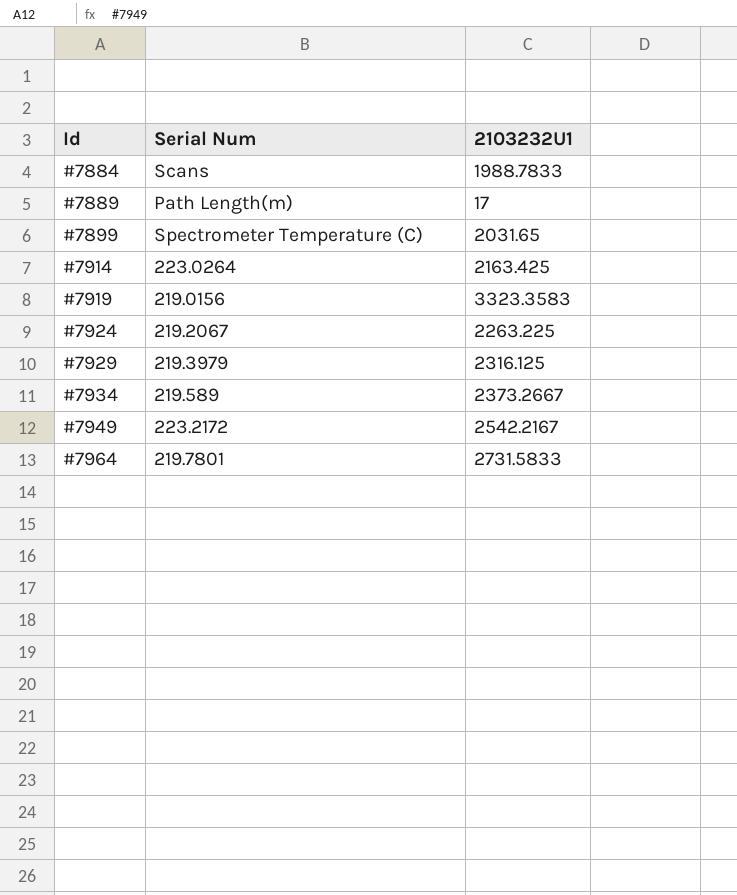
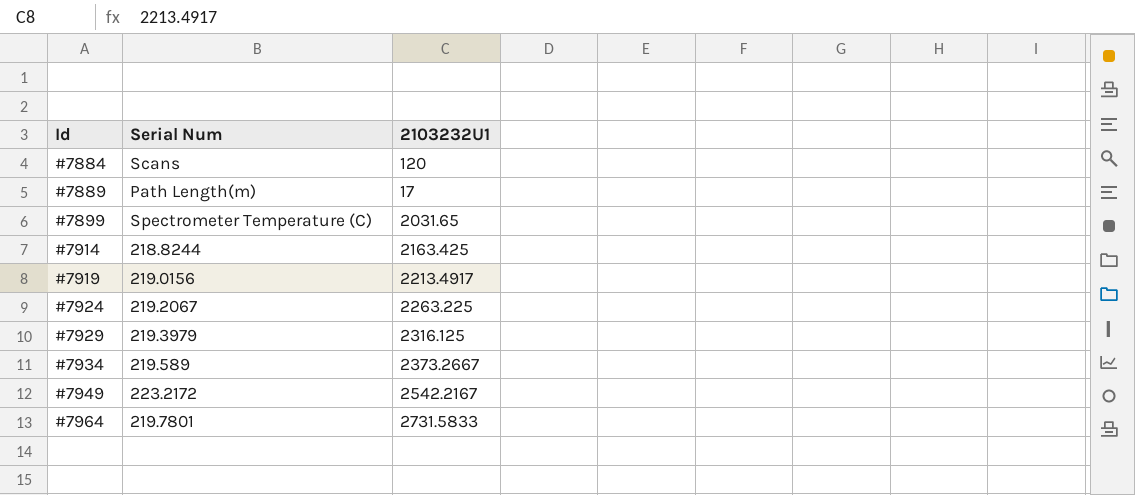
#7884 | 2103232U1: 1988.7833 -> 120
#7914 | Serial Num: 223.0264 -> 218.8244
#7919 | 2103232U1: 3323.3583 -> 2213.4917

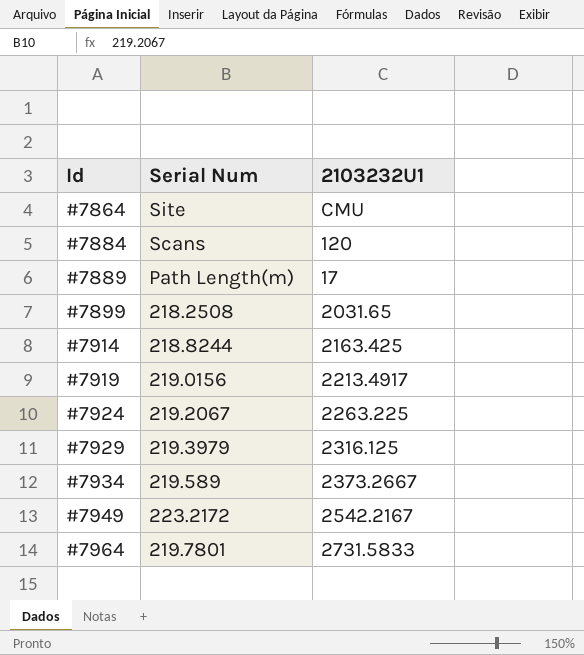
row #7864: none -> Site | CMU
#7899 | Serial Num: Spectrometer Temperature (C) -> 218.2508

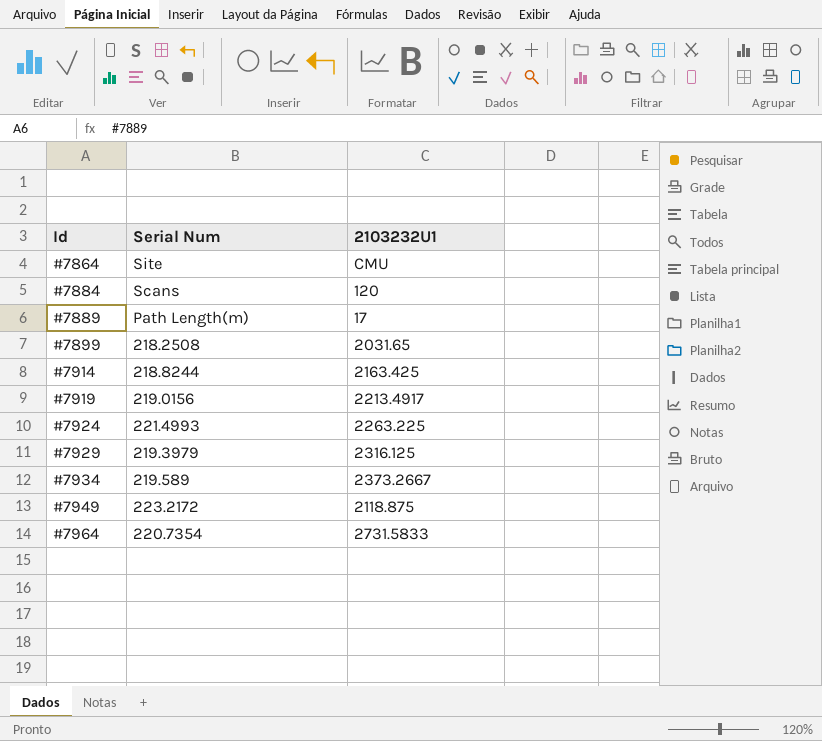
#7924 | Serial Num: 219.2067 -> 221.4993
#7949 | 2103232U1: 2542.2167 -> 2118.875
#7964 | Serial Num: 219.7801 -> 220.7354

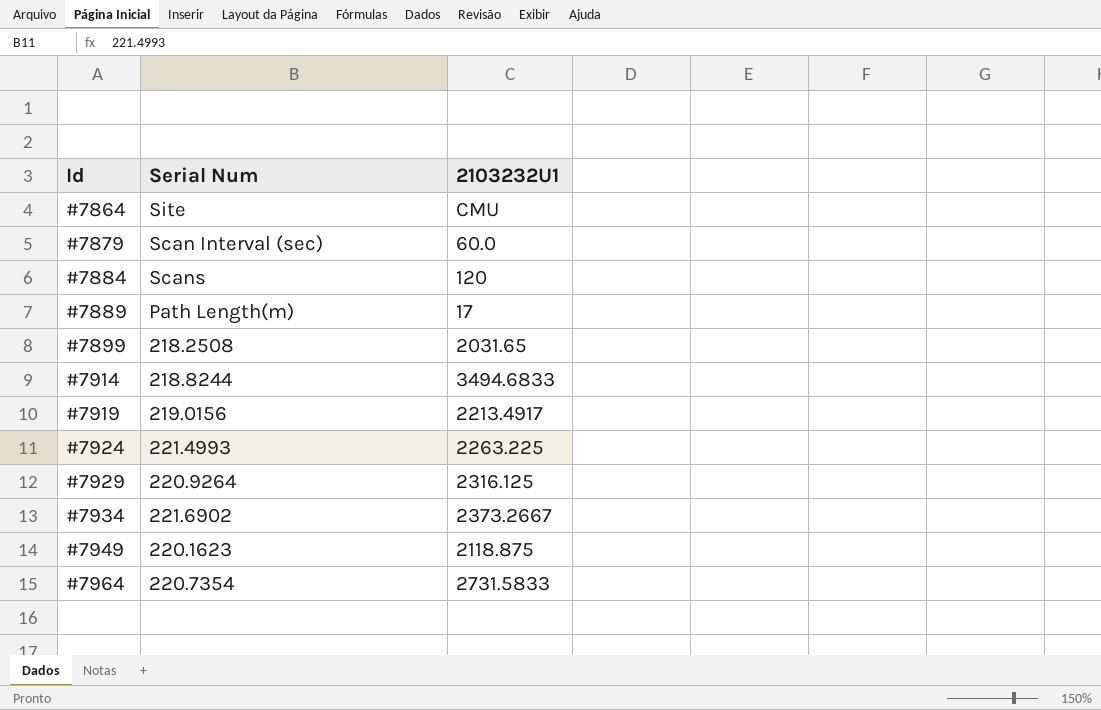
row #7879: none -> Scan Interval (sec) | 60.0
#7914 | 2103232U1: 2163.425 -> 3494.6833
#7929 | Serial Num: 219.3979 -> 220.9264
#7934 | Serial Num: 219.589 -> 221.6902
#7949 | Serial Num: 223.2172 -> 220.1623

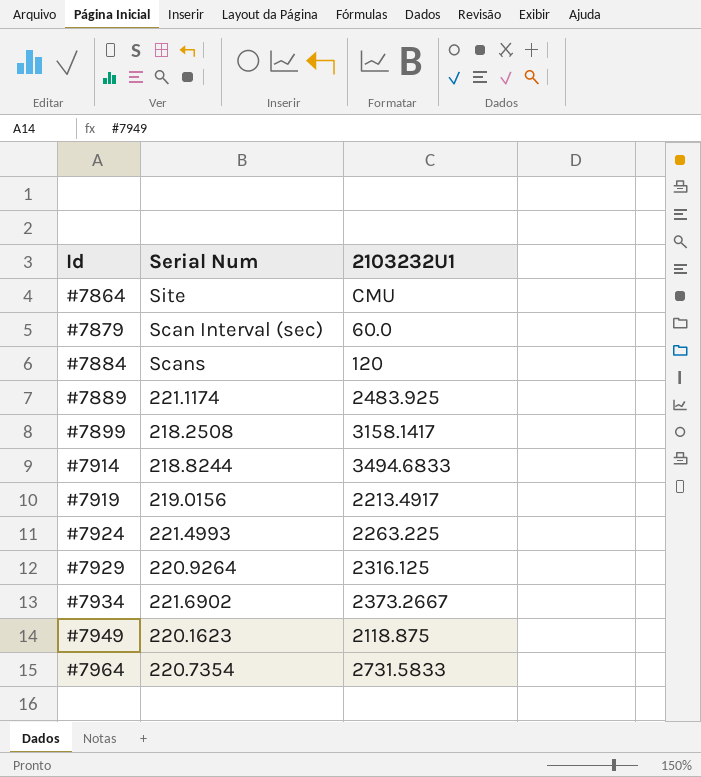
#7889 | Serial Num: Path Length(m) -> 221.1174
#7889 | 2103232U1: 17 -> 2483.925
#7899 | 2103232U1: 2031.65 -> 3158.1417

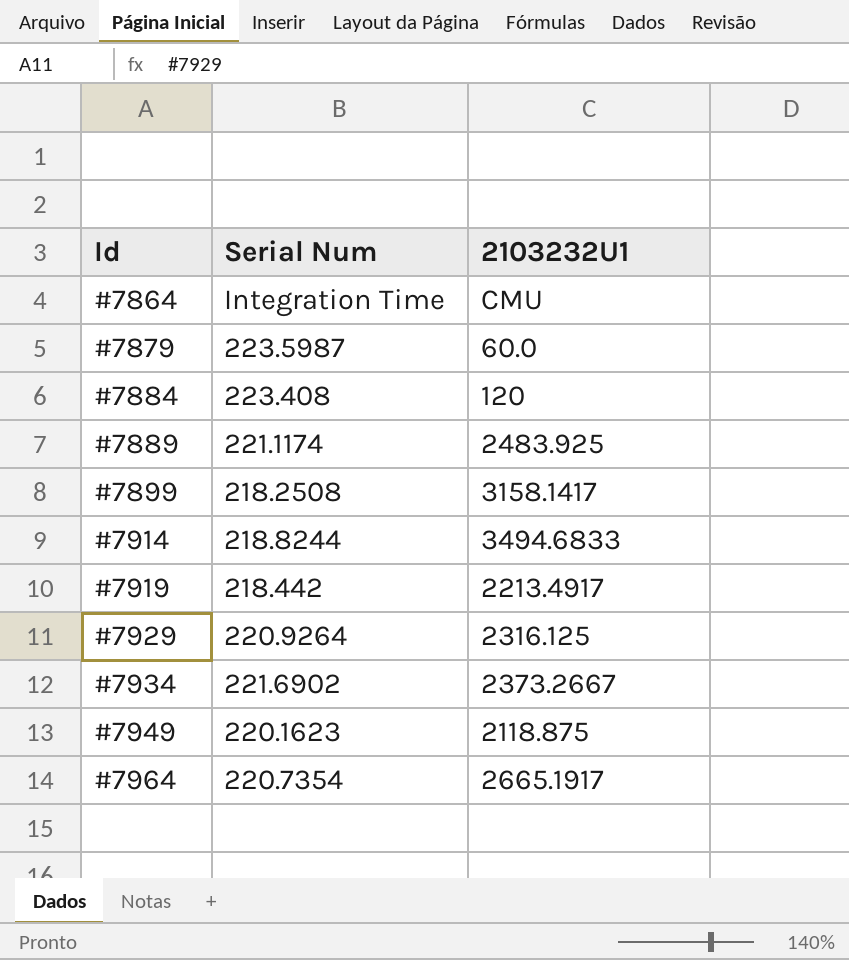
row #7924: 221.4993 | 2263.225 -> none
#7864 | Serial Num: Site -> Integration Time
#7879 | Serial Num: Scan Interval (sec) -> 223.5987
#7884 | Serial Num: Scans -> 223.408
#7919 | Serial Num: 219.0156 -> 218.442
#7964 | 2103232U1: 2731.5833 -> 2665.1917

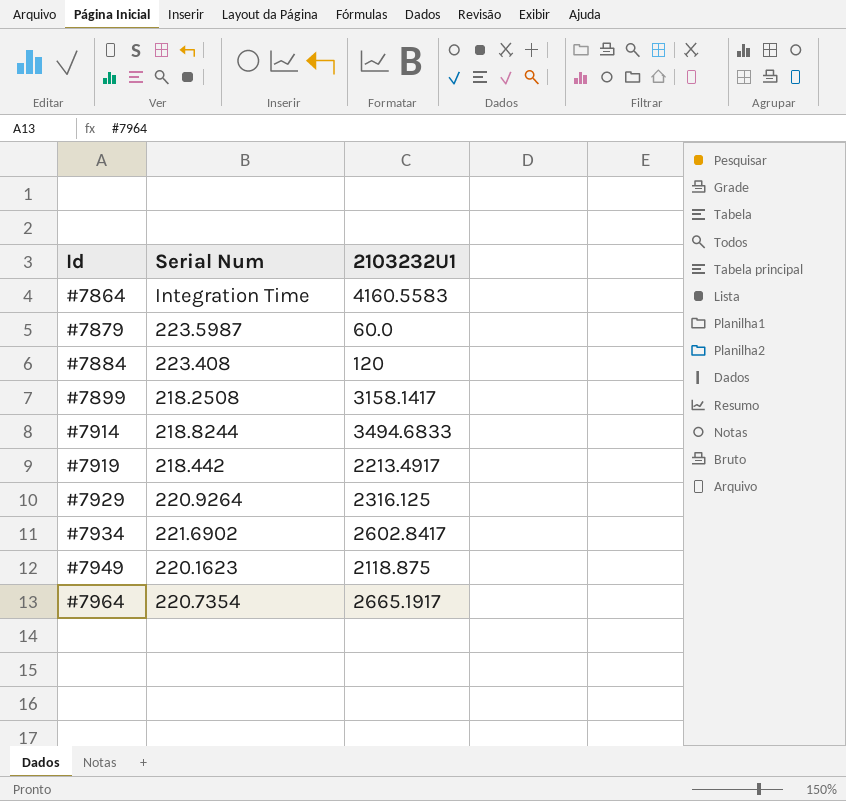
row #7889: 221.1174 | 2483.925 -> none
#7864 | 2103232U1: CMU -> 4160.5583
#7934 | 2103232U1: 2373.2667 -> 2602.8417

